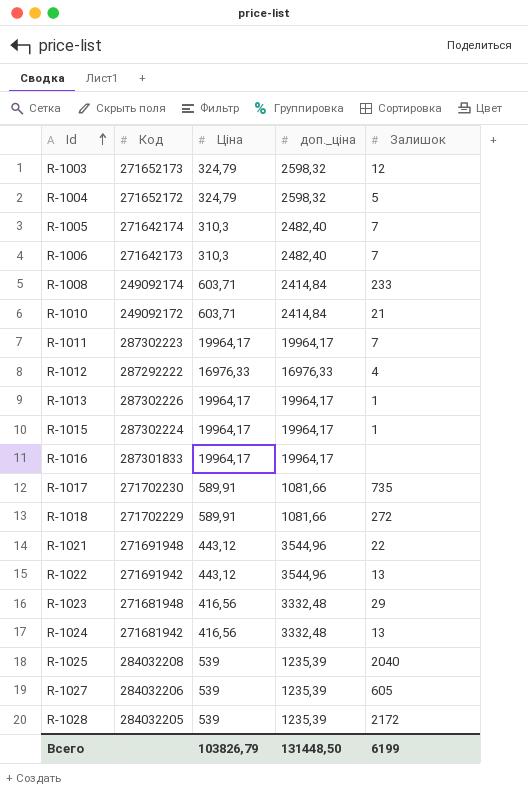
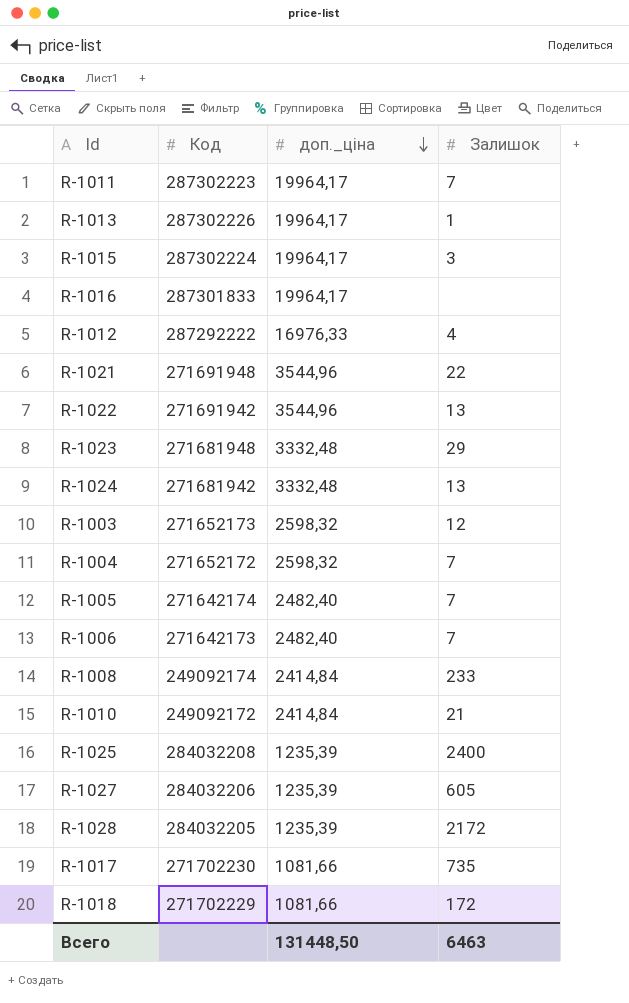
row order: Id ascending -> доп._ціна descending
column Ціна | position: 3 -> none
R-1015 | Залишок: 1 -> 3
R-1004 | Залишок: 5 -> 7
R-1025 | Залишок: 2040 -> 2400
R-1018 | Залишок: 272 -> 172
Всего | Залишок: 6199 -> 6463

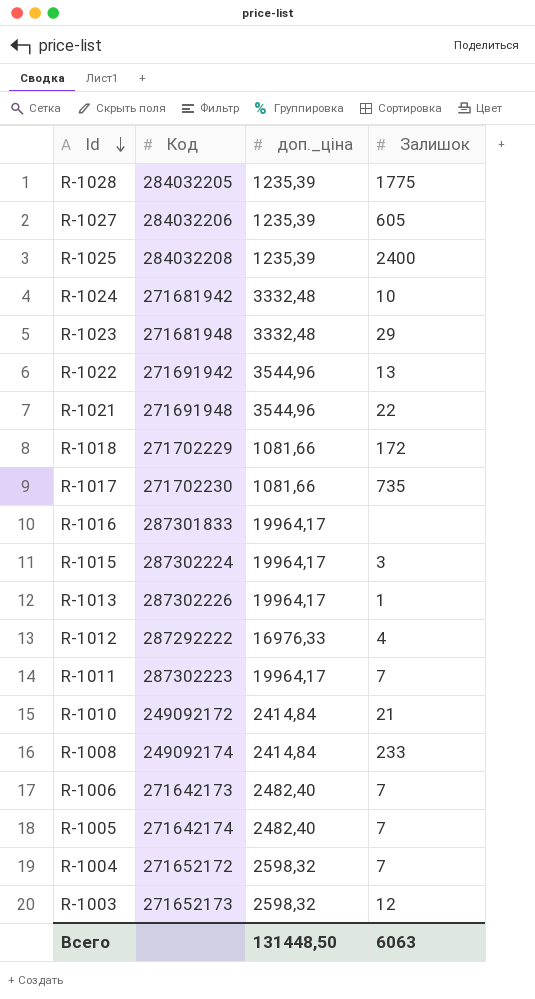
row order: доп._ціна descending -> Id descending
R-1028 | Залишок: 2172 -> 1775
R-1024 | Залишок: 13 -> 10
Всего | Залишок: 6463 -> 6063

